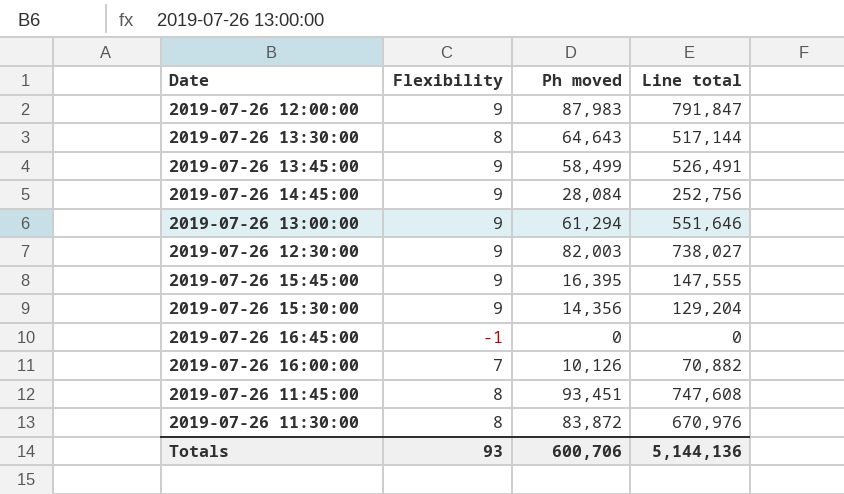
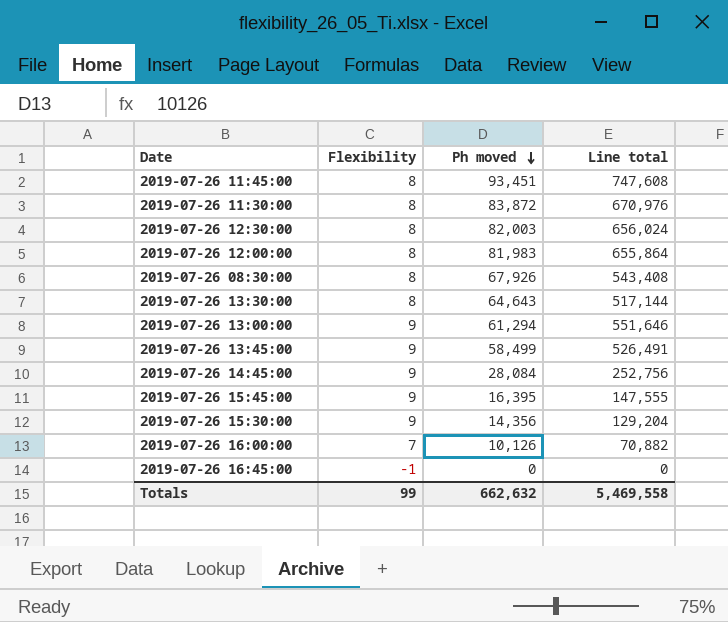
row order: none -> Ph moved descending
2019-07-26 12:30:00 | Flexibility: 9 -> 8
2019-07-26 12:30:00 | Line total: 738,027 -> 656,024
2019-07-26 12:00:00 | Flexibility: 9 -> 8
2019-07-26 12:00:00 | Ph moved: 87,983 -> 81,983
2019-07-26 12:00:00 | Line total: 791,847 -> 655,864
row 2019-07-26 08:30:00: none -> 8 | 67,926 | 543,408
Totals | Flexibility: 93 -> 99
Totals | Ph moved: 600,706 -> 662,632
Totals | Line total: 5,144,136 -> 5,469,558

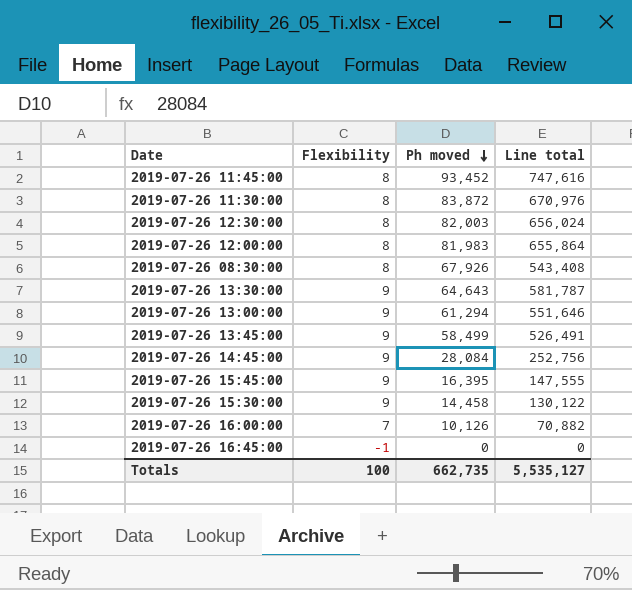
2019-07-26 11:45:00 | Ph moved: 93,451 -> 93,452
2019-07-26 11:45:00 | Line total: 747,608 -> 747,616
2019-07-26 13:30:00 | Flexibility: 8 -> 9
2019-07-26 13:30:00 | Line total: 517,144 -> 581,787
2019-07-26 15:30:00 | Ph moved: 14,356 -> 14,458
2019-07-26 15:30:00 | Line total: 129,204 -> 130,122
Totals | Flexibility: 99 -> 100
Totals | Ph moved: 662,632 -> 662,735
Totals | Line total: 5,469,558 -> 5,535,127

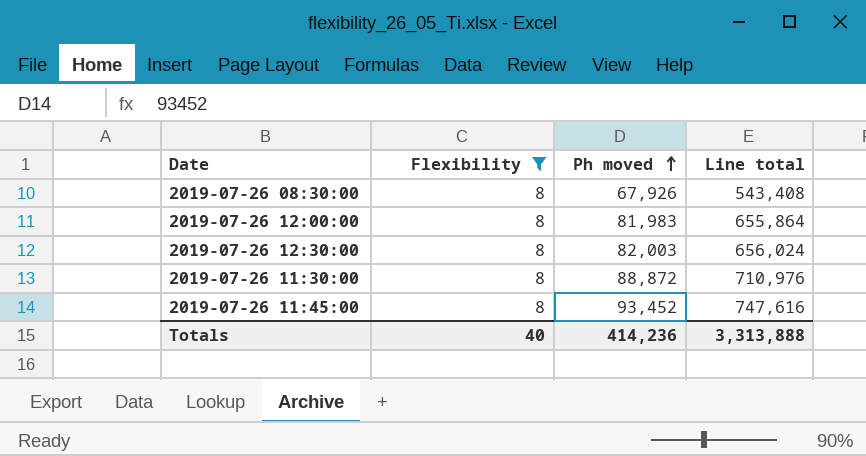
filter: none -> Flexibility = 8
row order: Ph moved descending -> Ph moved ascending
2019-07-26 11:30:00 | Ph moved: 83,872 -> 88,872
2019-07-26 11:30:00 | Line total: 670,976 -> 710,976
Totals | Flexibility: 100 -> 40
Totals | Ph moved: 662,735 -> 414,236
Totals | Line total: 5,535,127 -> 3,313,888

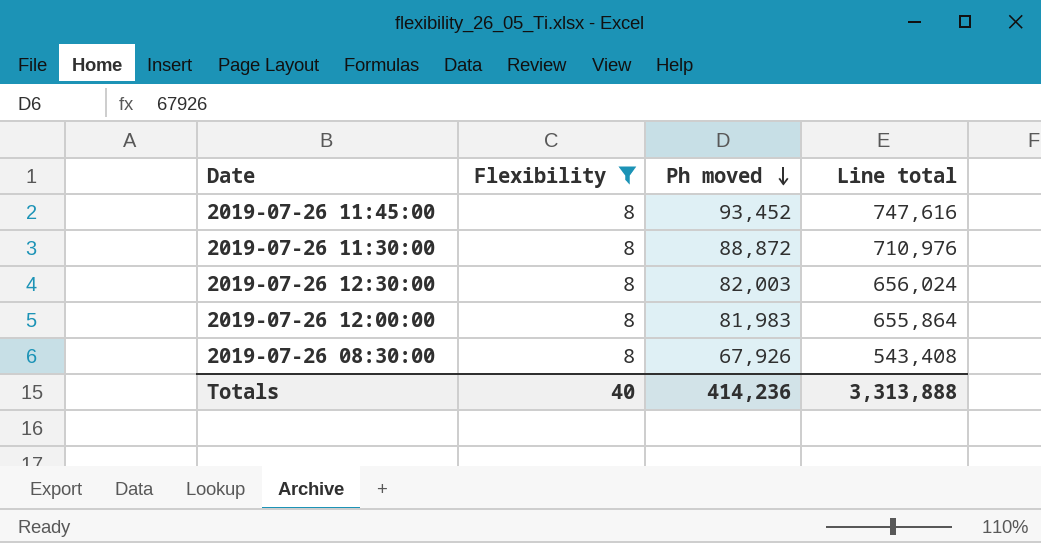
row order: Ph moved ascending -> Ph moved descending

